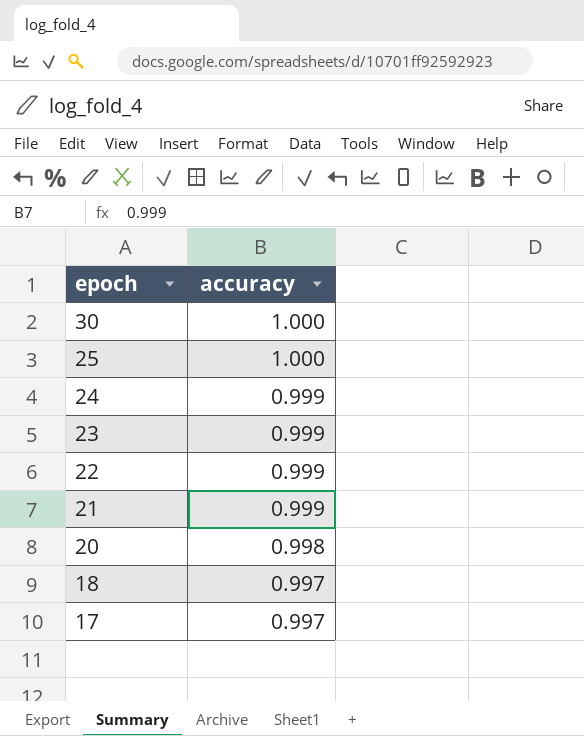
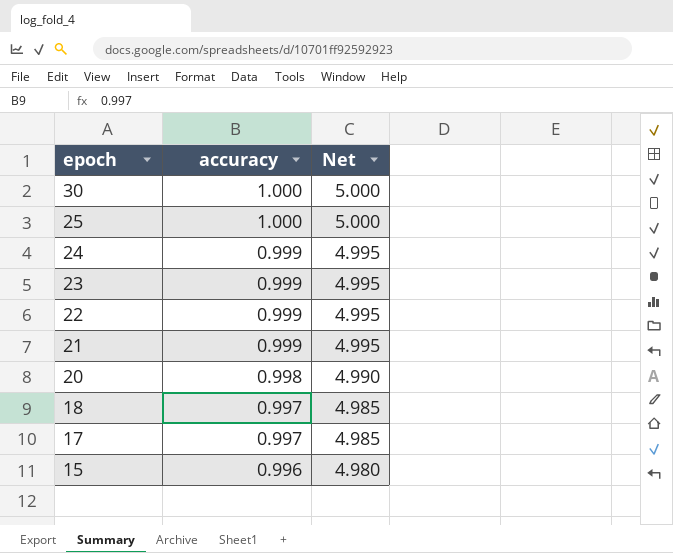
column Net | formula: none -> [accuracy] * 5
row 15: none -> 0.996 | 4.980

